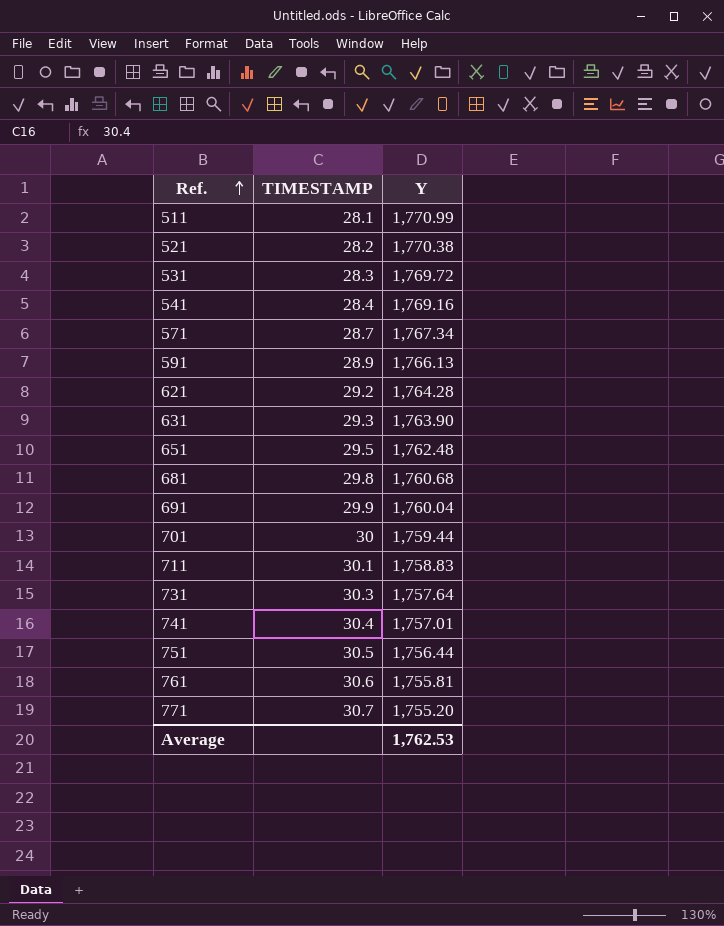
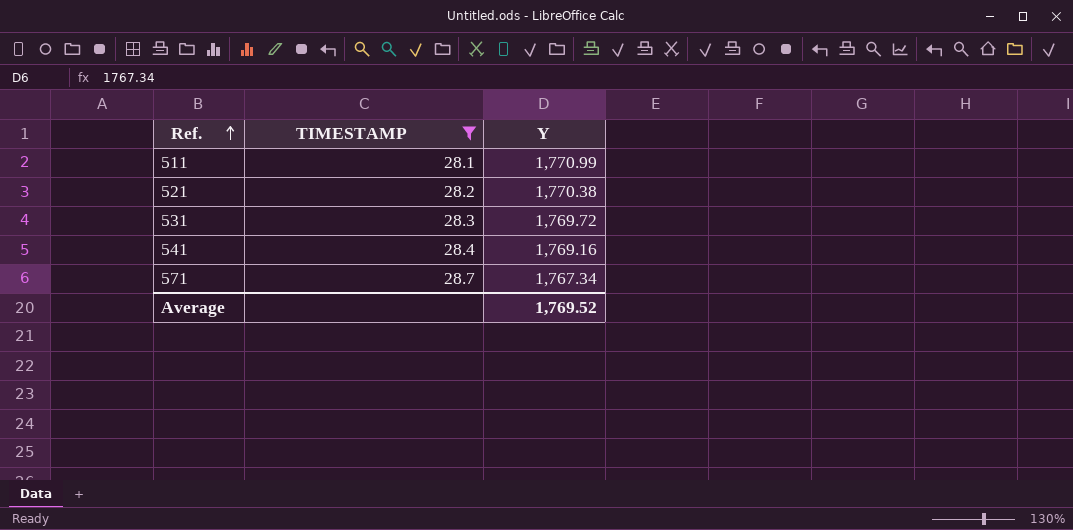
filter: none -> TIMESTAMP <= 28.7
Average | Y: 1,762.53 -> 1,769.52

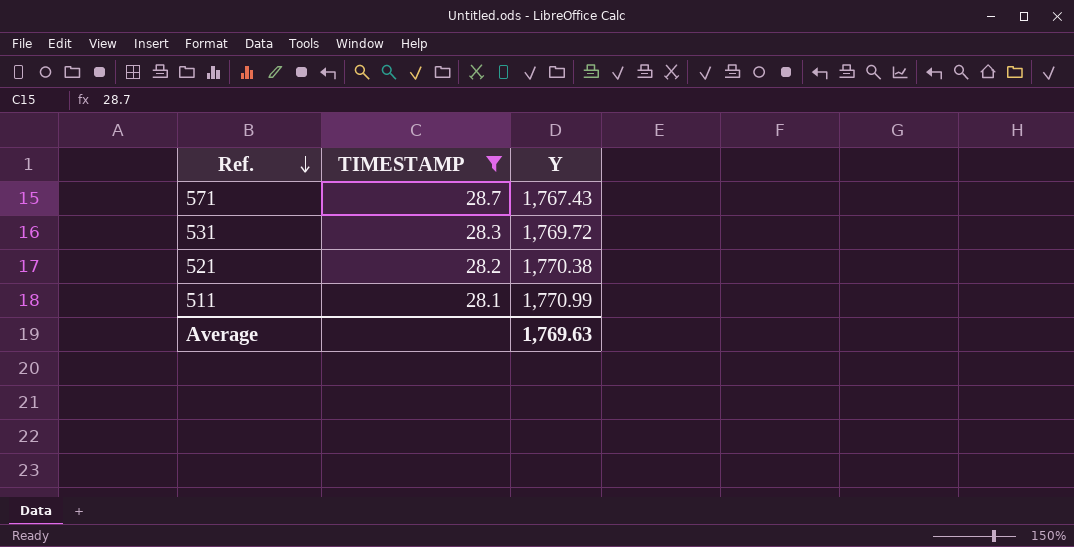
row order: Ref. ascending -> Ref. descending
row 541: 28.4 | 1,769.16 -> none
571 | Y: 1,767.34 -> 1,767.43
Average | Y: 1,769.52 -> 1,769.63

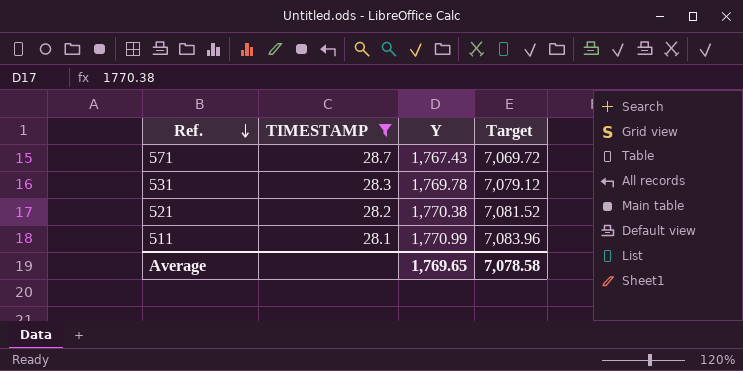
column Target | formula: none -> [Y] * 4
531 | Y: 1,769.72 -> 1,769.78
Average | Y: 1,769.63 -> 1,769.65

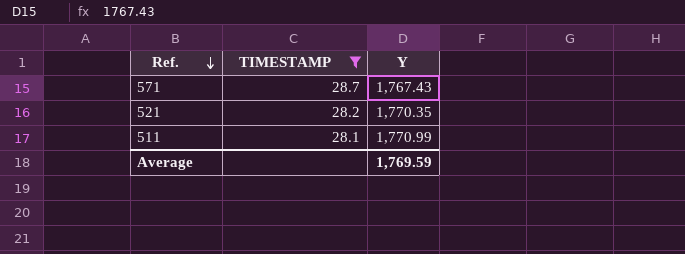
column Target | formula: [Y] * 4 -> none
row 531: 28.3 | 1,769.78 | 7,079.12 -> none
521 | Y: 1,770.38 -> 1,770.35
Average | Y: 1,769.65 -> 1,769.59

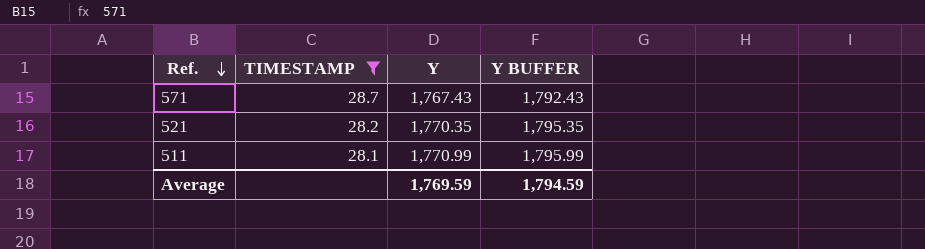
column Y BUFFER | formula: none -> [Y] + 25

